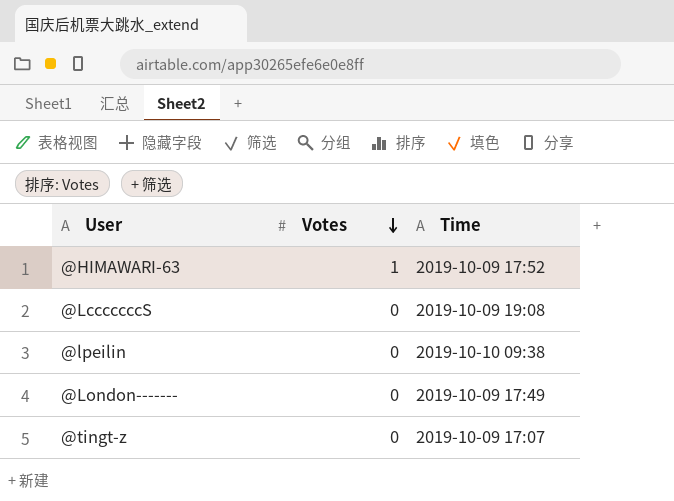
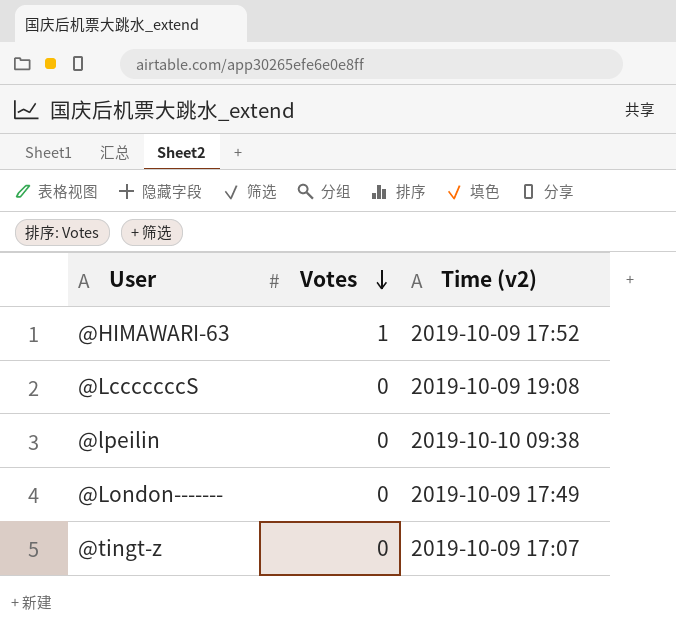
column name: Time -> Time (v2)

